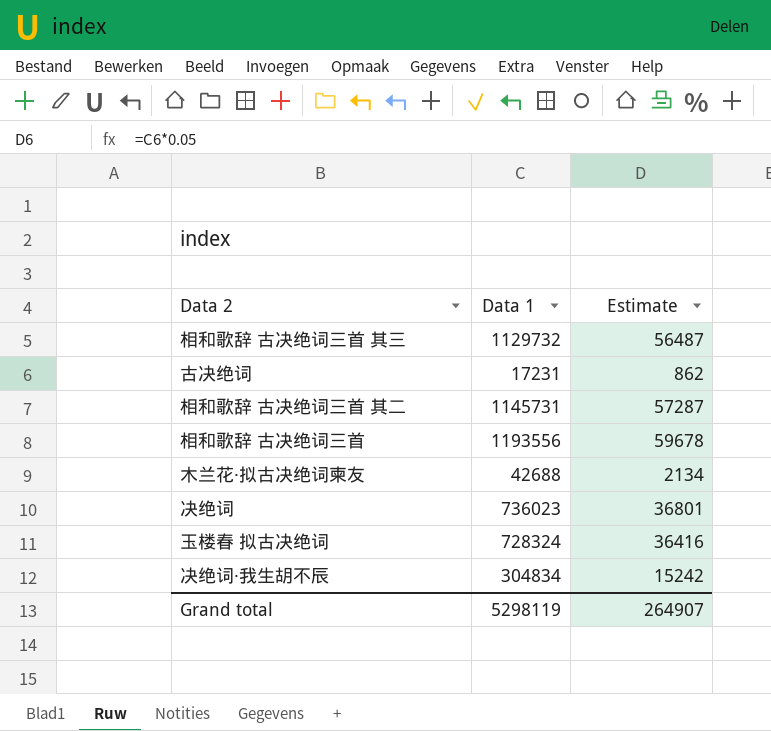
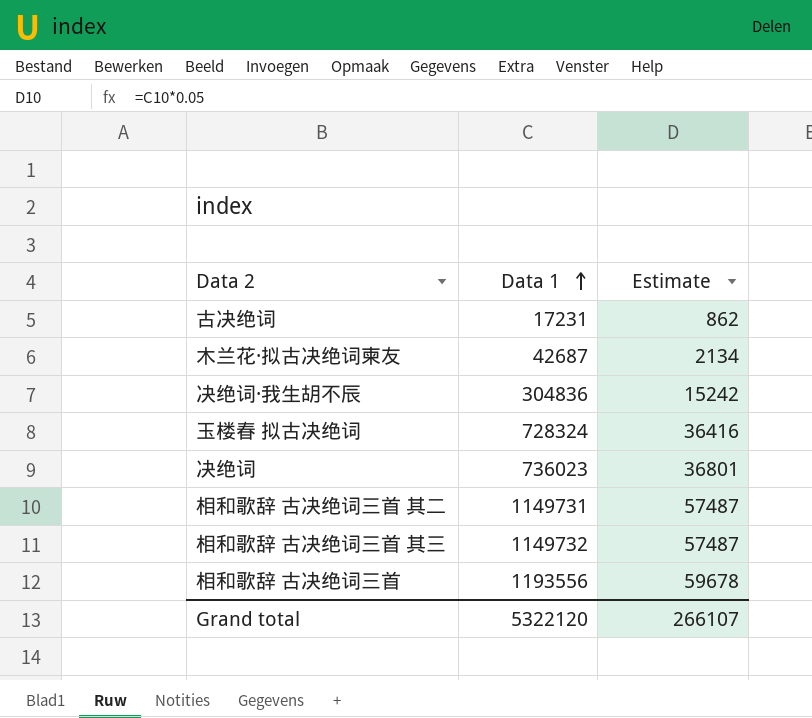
row order: none -> Data 1 ascending
木兰花·拟古决绝词柬友 | Data 1: 42688 -> 42687
决绝词·我生胡不辰 | Data 1: 304834 -> 304836
相和歌辞 古决绝词三首 其二 | Data 1: 1145731 -> 1149731
相和歌辞 古决绝词三首 其二 | Estimate: 57287 -> 57487
相和歌辞 古决绝词三首 其三 | Data 1: 1129732 -> 1149732
相和歌辞 古决绝词三首 其三 | Estimate: 56487 -> 57487
Grand total | Data 1: 5298119 -> 5322120
Grand total | Estimate: 264907 -> 266107

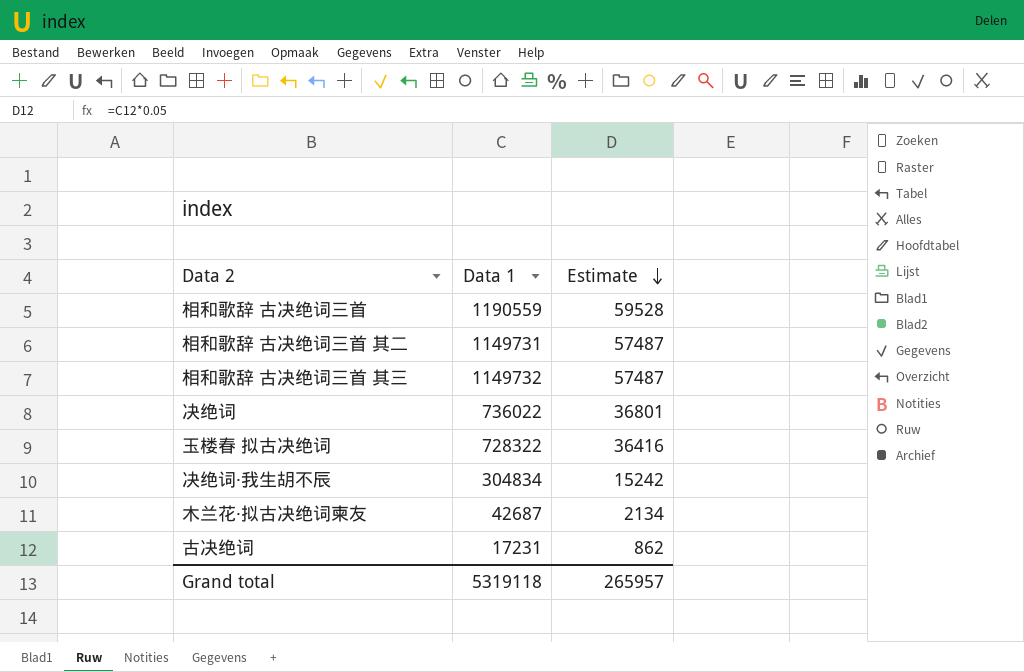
row order: Data 1 ascending -> Estimate descending
相和歌辞 古决绝词三首 | Data 1: 1193556 -> 1190559
相和歌辞 古决绝词三首 | Estimate: 59678 -> 59528
决绝词 | Data 1: 736023 -> 736022
玉楼春 拟古决绝词 | Data 1: 728324 -> 728322
决绝词·我生胡不辰 | Data 1: 304836 -> 304834
Grand total | Data 1: 5322120 -> 5319118
Grand total | Estimate: 266107 -> 265957

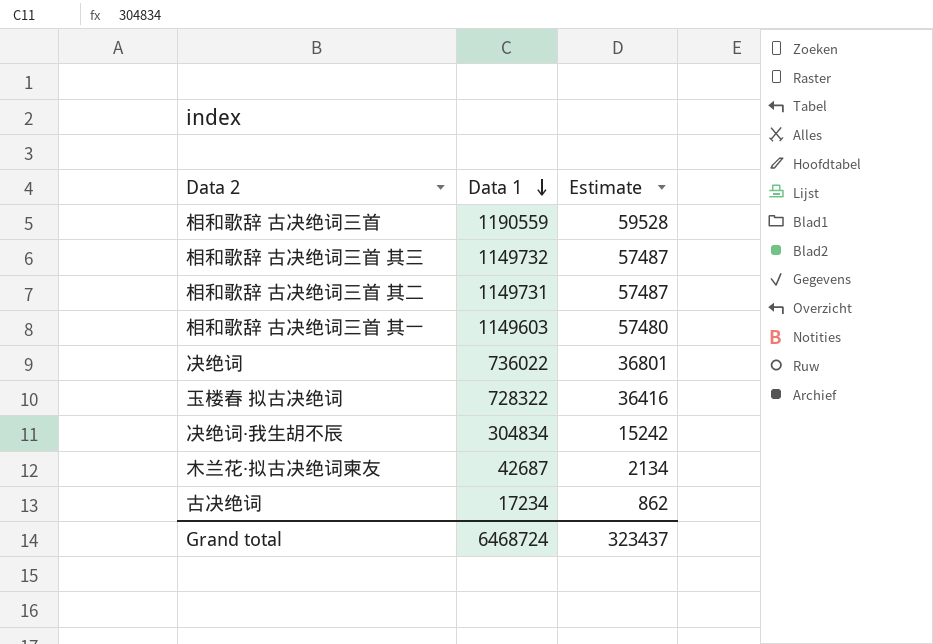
row order: Estimate descending -> Data 1 descending
row 相和歌辞 古决绝词三首 其一: none -> 1149603 | 57480
古决绝词 | Data 1: 17231 -> 17234
Grand total | Data 1: 5319118 -> 6468724
Grand total | Estimate: 265957 -> 323437

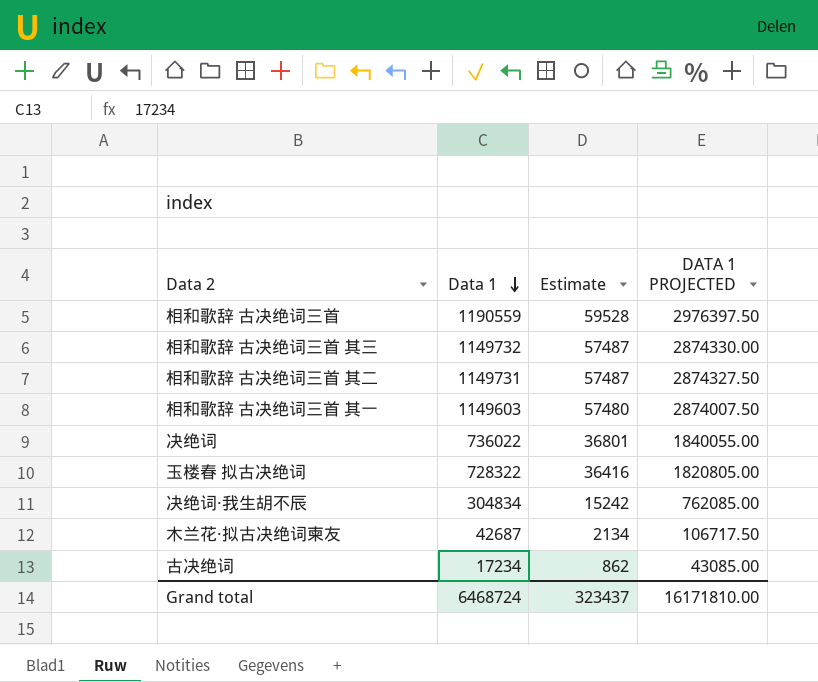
column DATA 1 PROJECTED | formula: none -> [Data 1] * 2.5

